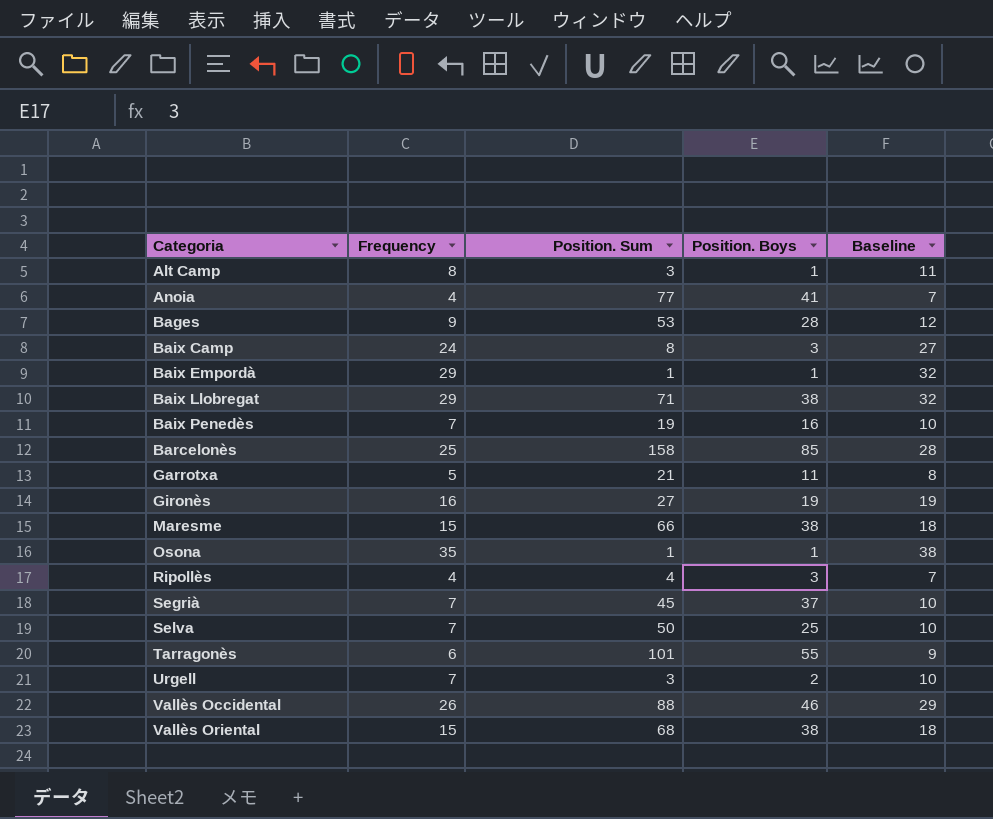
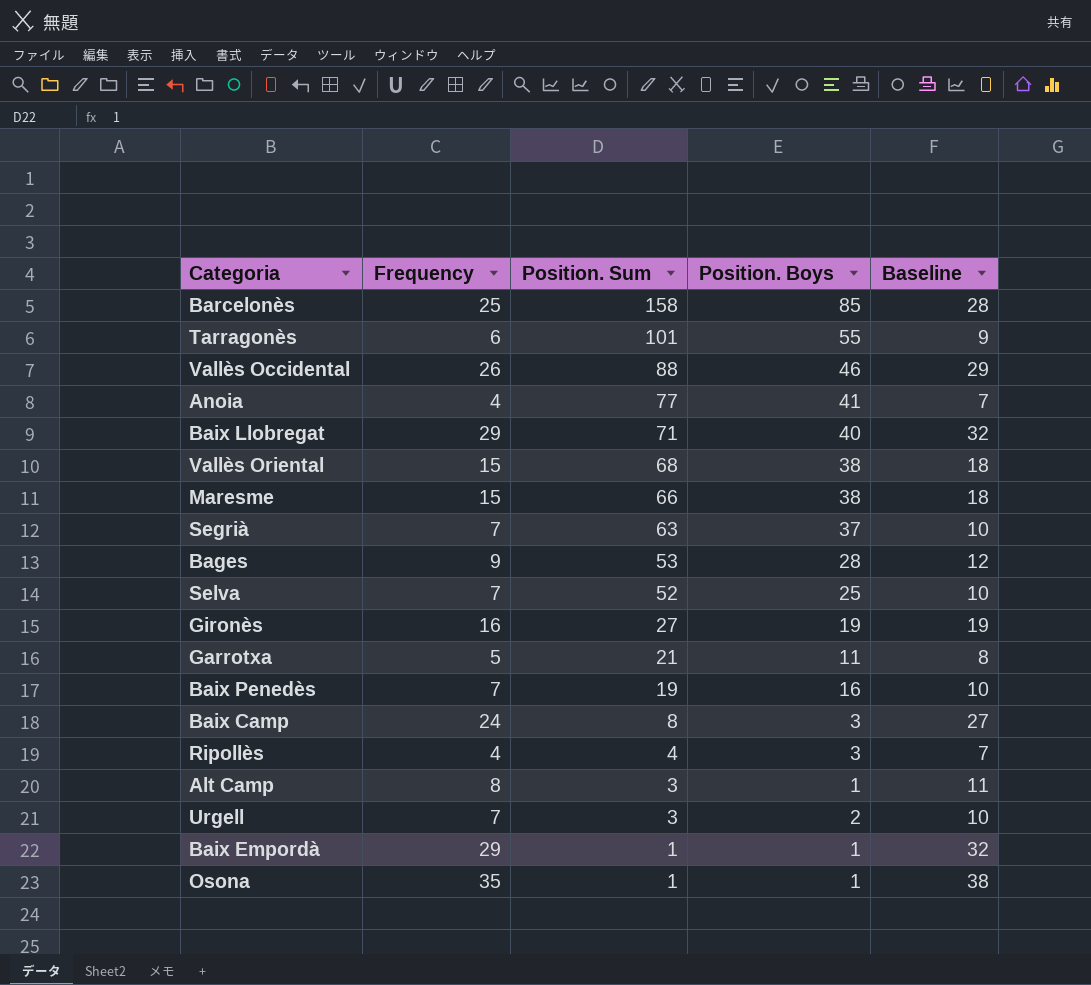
row order: Categoria ascending -> Position. Sum descending
Baix Llobregat | Position. Boys: 38 -> 40
Segrià | Position. Sum: 45 -> 63
Selva | Position. Sum: 50 -> 52

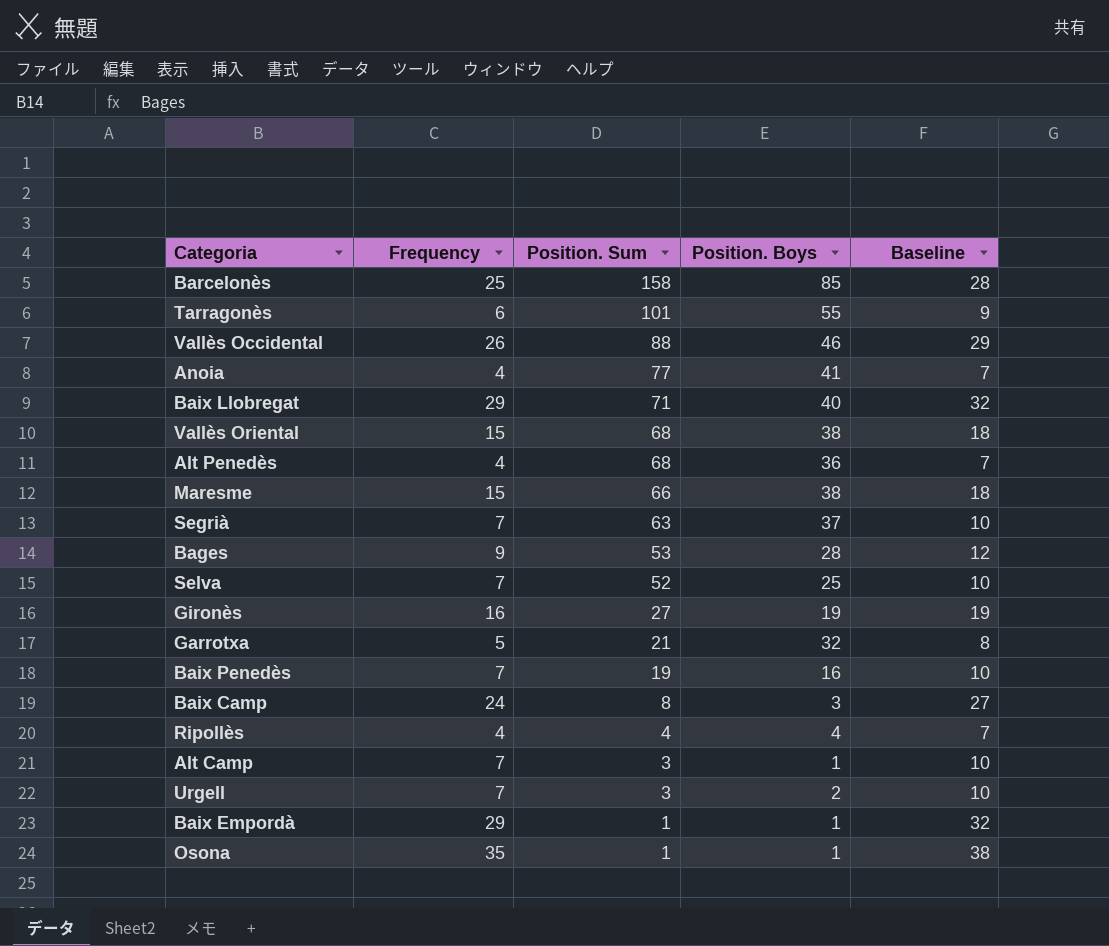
row Alt Penedès: none -> 4 | 68 | 36 | 7
Garrotxa | Position. Boys: 11 -> 32
Ripollès | Position. Boys: 3 -> 4
Alt Camp | Frequency: 8 -> 7
Alt Camp | Baseline: 11 -> 10

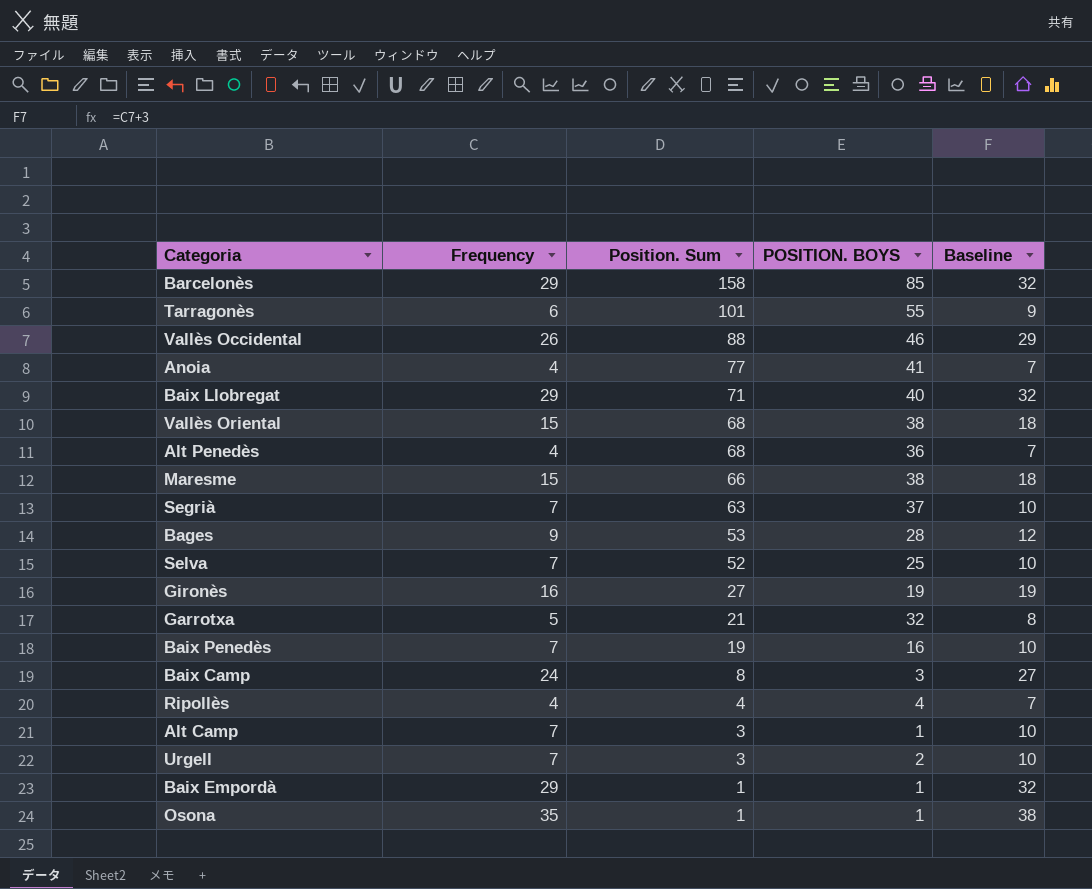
column name: Position. Boys -> POSITION. BOYS
Barcelonès | Frequency: 25 -> 29
Barcelonès | Baseline: 28 -> 32

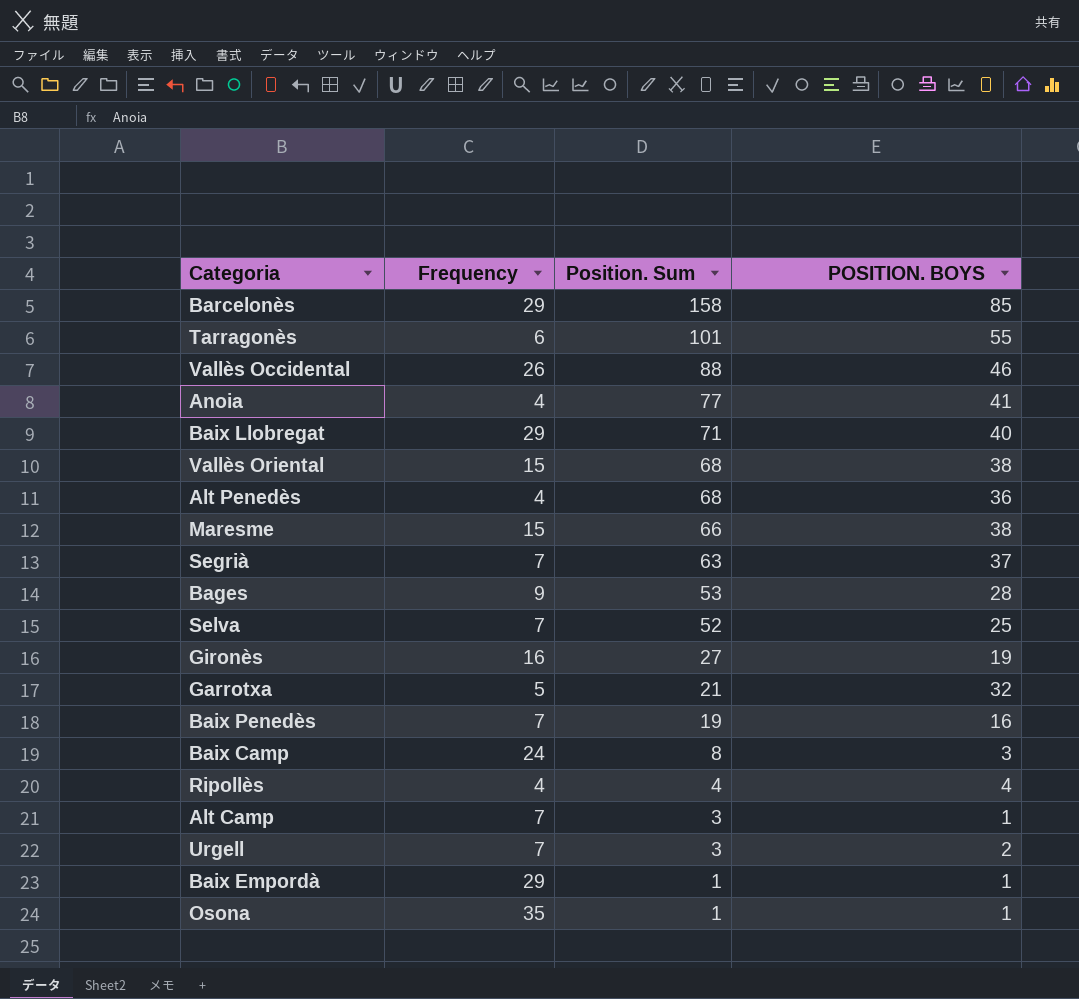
column Baseline | formula: [Frequency] + 3 -> none

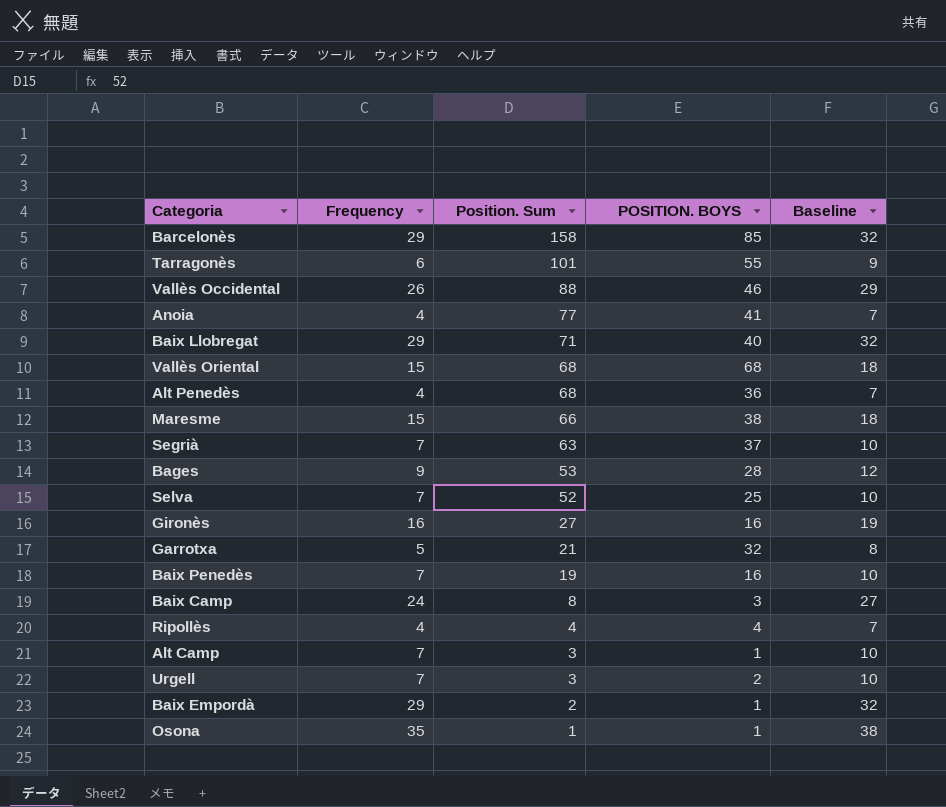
column Baseline | formula: none -> [Frequency] + 3
Vallès Oriental | POSITION. BOYS: 38 -> 68
Gironès | POSITION. BOYS: 19 -> 16
Baix Empordà | Position. Sum: 1 -> 2

